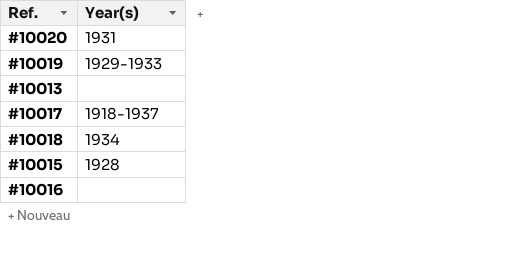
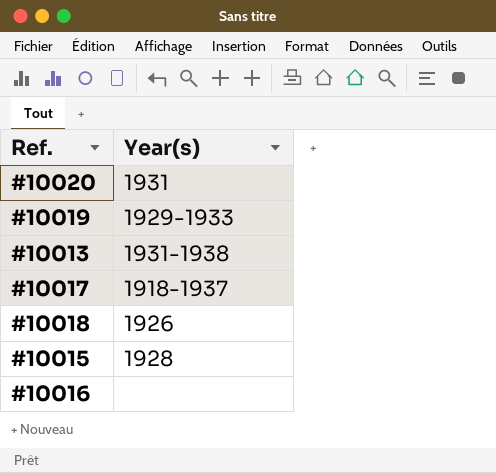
#10013 | Year(s): none -> 1931-1938
#10018 | Year(s): 1934 -> 1926

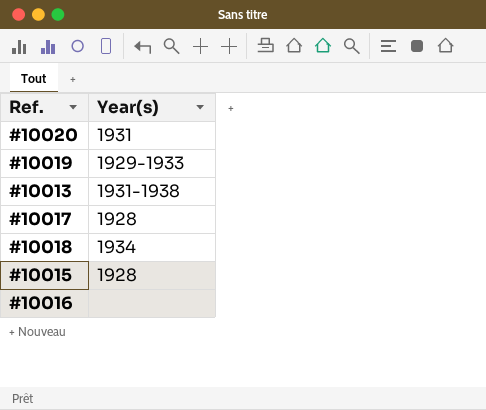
#10017 | Year(s): 1918-1937 -> 1928
#10018 | Year(s): 1926 -> 1934

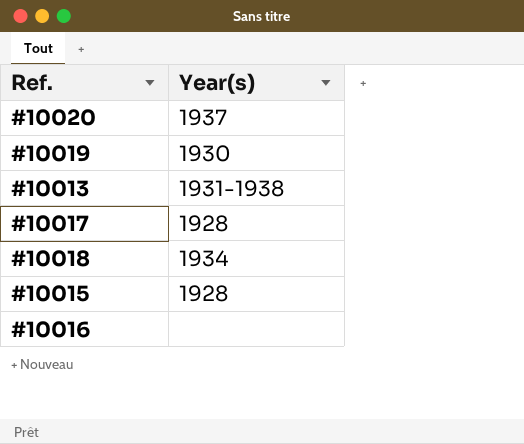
#10020 | Year(s): 1931 -> 1937
#10019 | Year(s): 1929-1933 -> 1930

